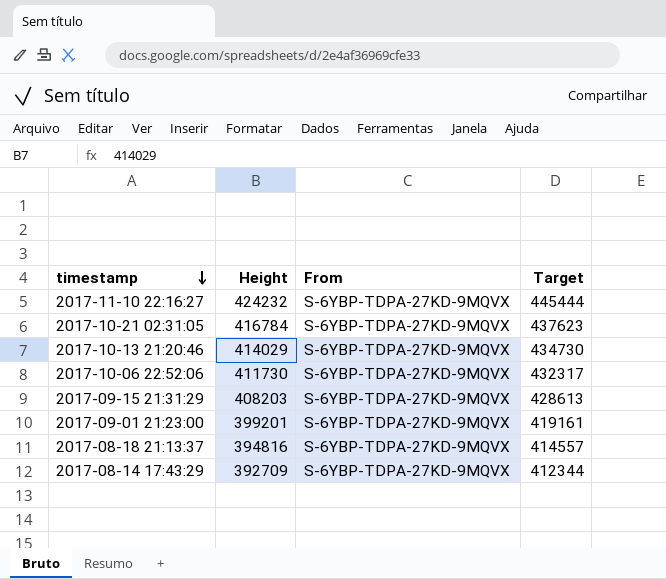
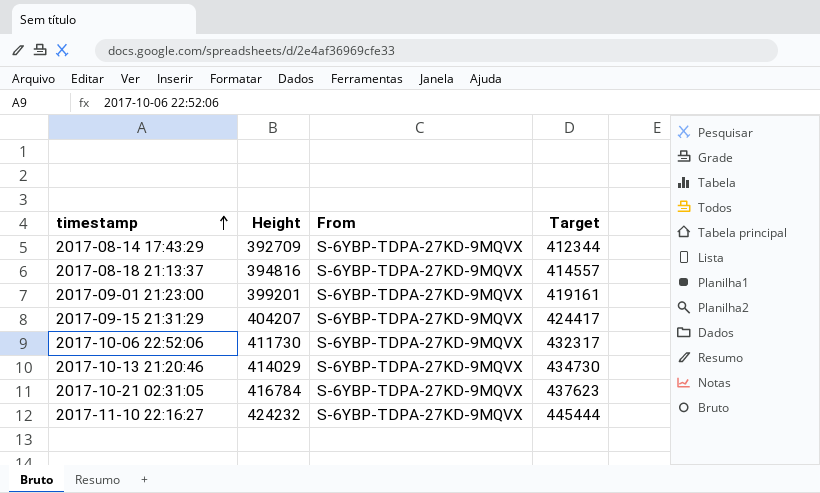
row order: timestamp descending -> timestamp ascending
2017-09-15 21:31:29 | Height: 408203 -> 404207
2017-09-15 21:31:29 | Target: 428613 -> 424417

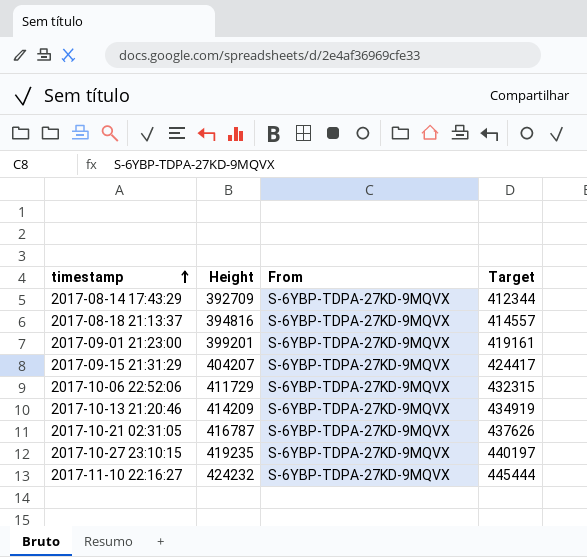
2017-10-06 22:52:06 | Height: 411730 -> 411729
2017-10-06 22:52:06 | Target: 432317 -> 432315
2017-10-13 21:20:46 | Height: 414029 -> 414209
2017-10-13 21:20:46 | Target: 434730 -> 434919
2017-10-21 02:31:05 | Height: 416784 -> 416787
2017-10-21 02:31:05 | Target: 437623 -> 437626
row 2017-10-27 23:10:15: none -> 419235 | S-6YBP-TDPA-27KD-9MQVX | 440197

